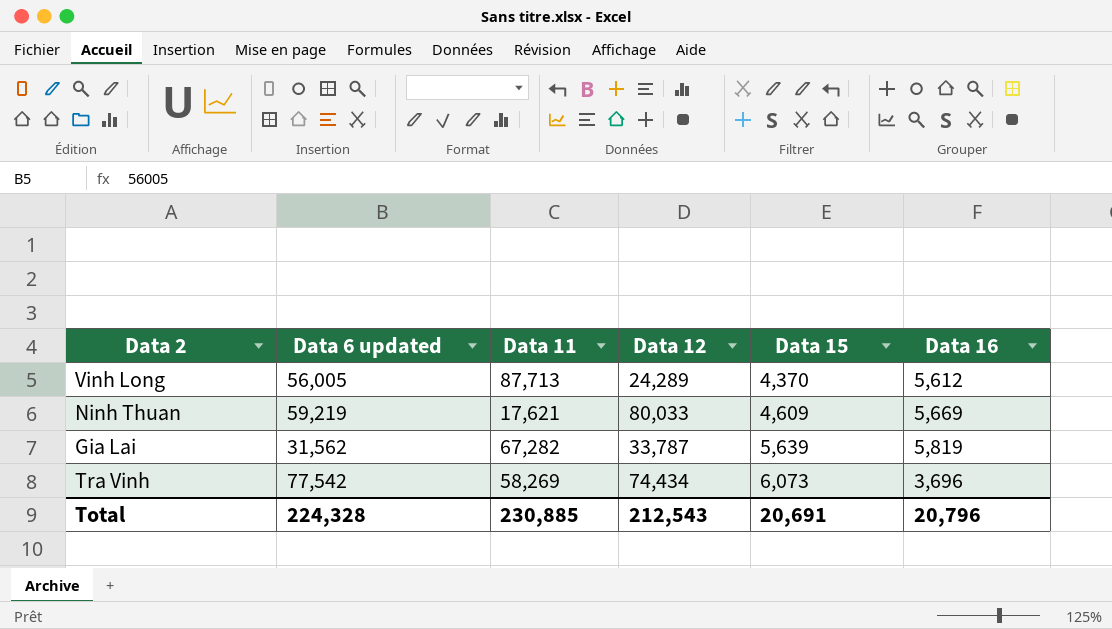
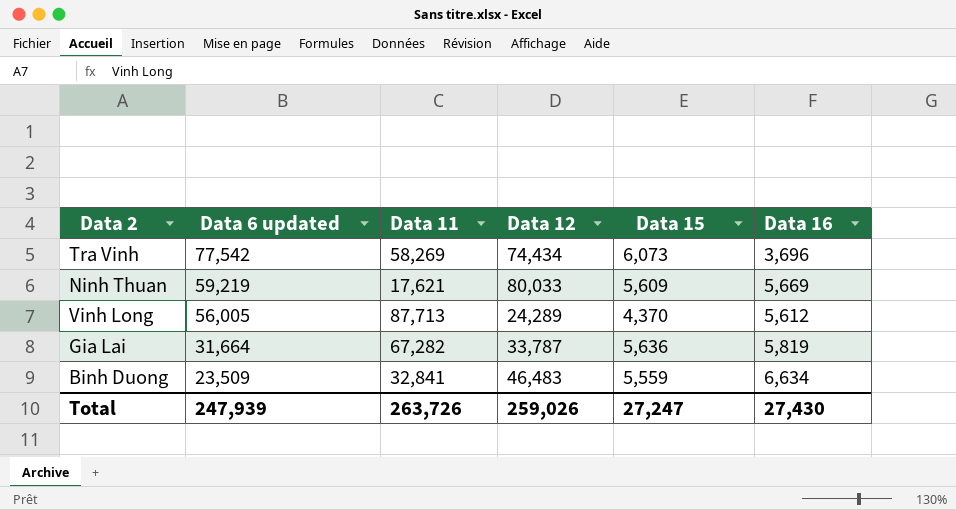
row order: Data 15 ascending -> Data 6 updated descending
Ninh Thuan | Data 15: 4,609 -> 5,609
Gia Lai | Data 6 updated: 31,562 -> 31,664
Gia Lai | Data 15: 5,639 -> 5,636
row Binh Duong: none -> 23,509 | 32,841 | 46,483 | 5,559 | 6,634
Total | Data 6 updated: 224,328 -> 247,939
Total | Data 11: 230,885 -> 263,726
Total | Data 12: 212,543 -> 259,026
Total | Data 15: 20,691 -> 27,247
Total | Data 16: 20,796 -> 27,430

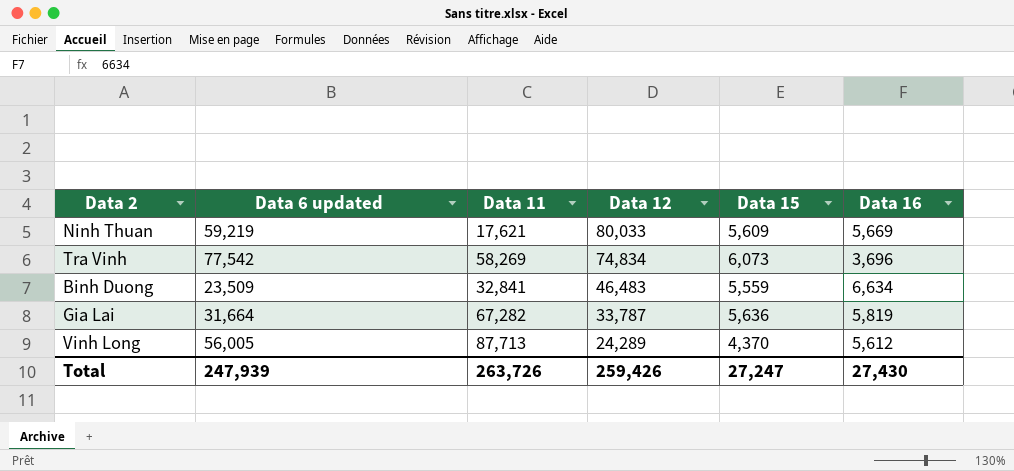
row order: Data 6 updated descending -> Data 12 descending
Tra Vinh | Data 12: 74,434 -> 74,834
Total | Data 12: 259,026 -> 259,426

